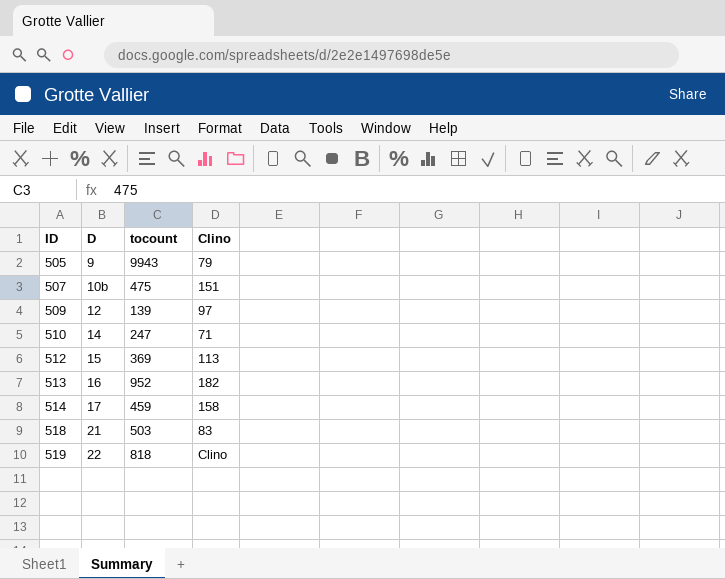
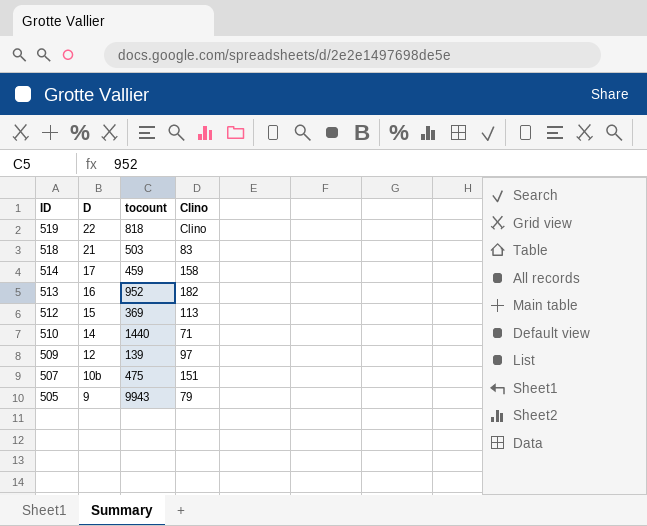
row order: ID ascending -> ID descending
510 | tocount: 247 -> 1440

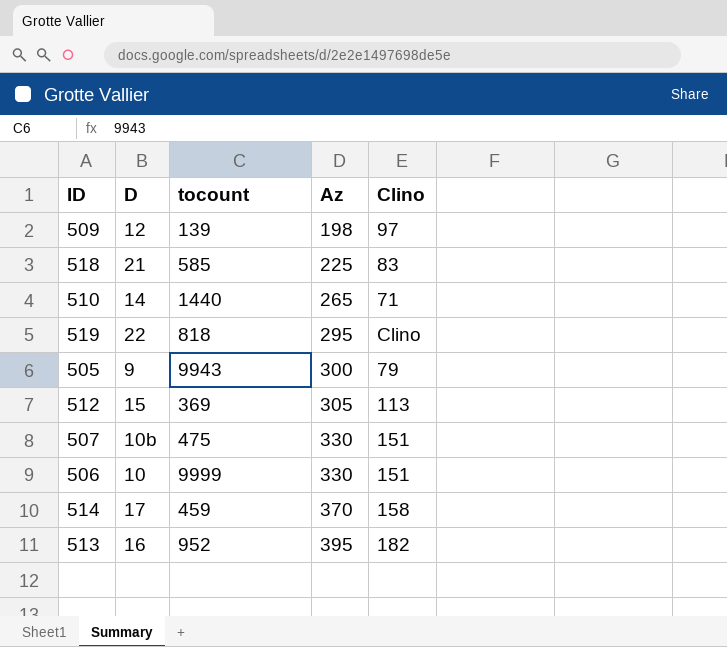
row order: ID descending -> Az ascending
column Az | position: none -> 4
518 | tocount: 503 -> 585
row 506: none -> 10 | 9999 | 330 | 151

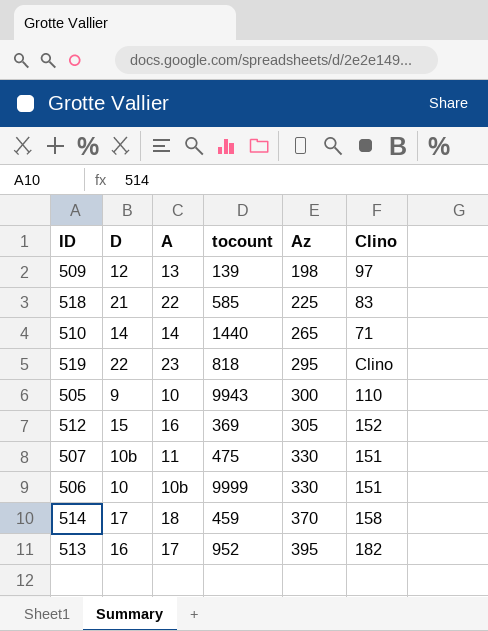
column A | position: none -> 3
505 | Clino: 79 -> 110
512 | Clino: 113 -> 152

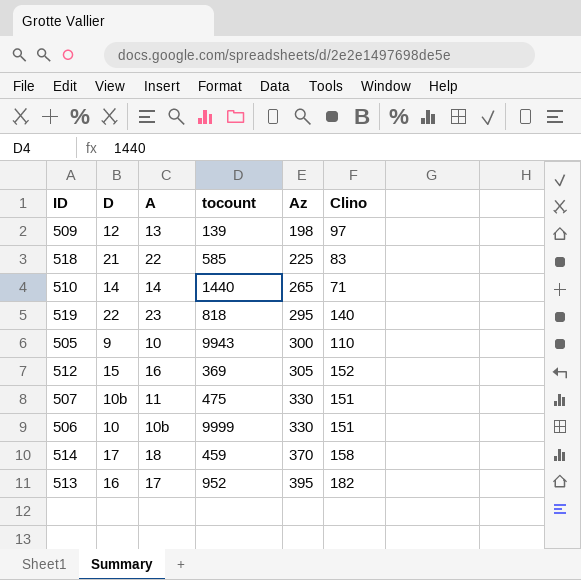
519 | Clino: Clino -> 140

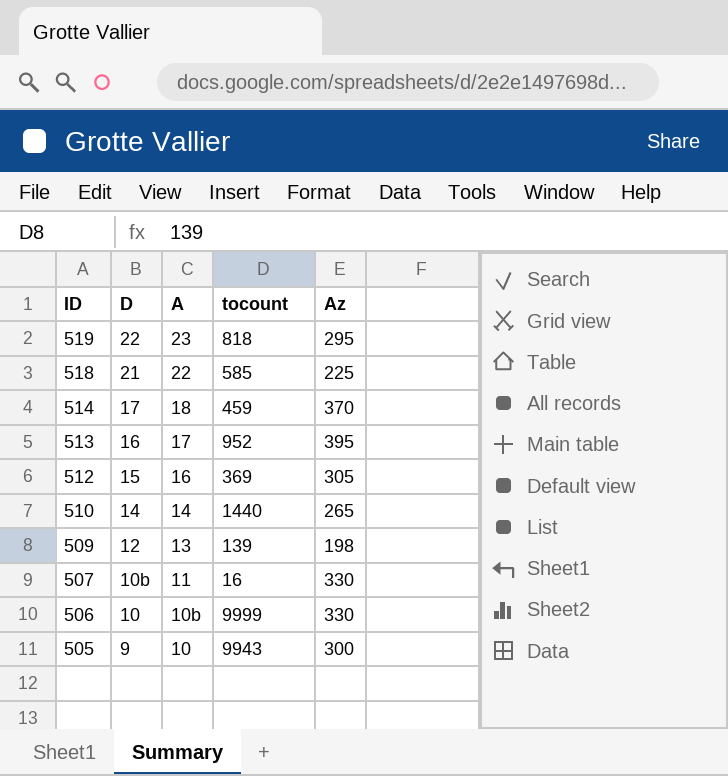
row order: Az ascending -> ID descending
column Clino | position: 6 -> none
507 | tocount: 475 -> 16

